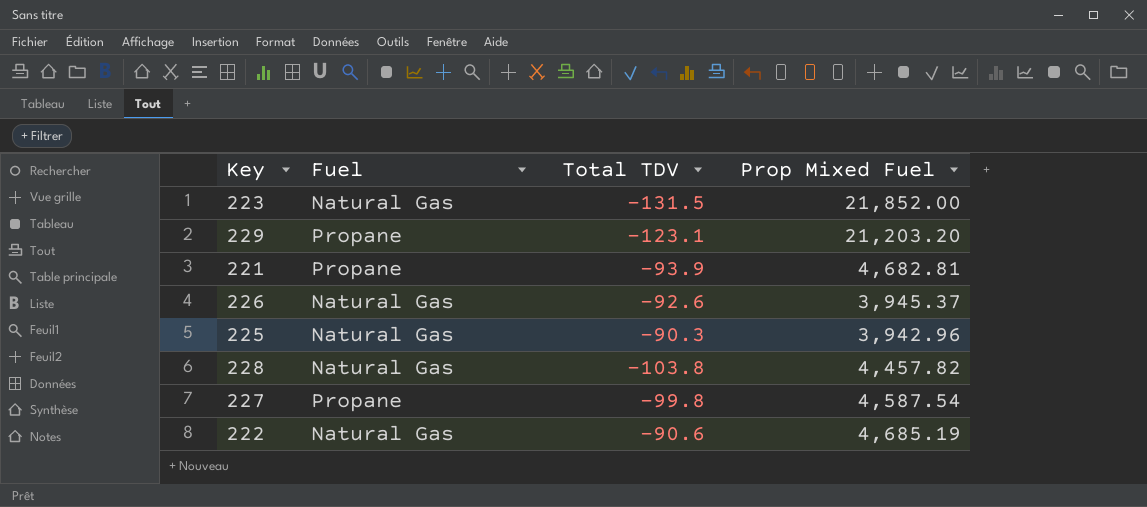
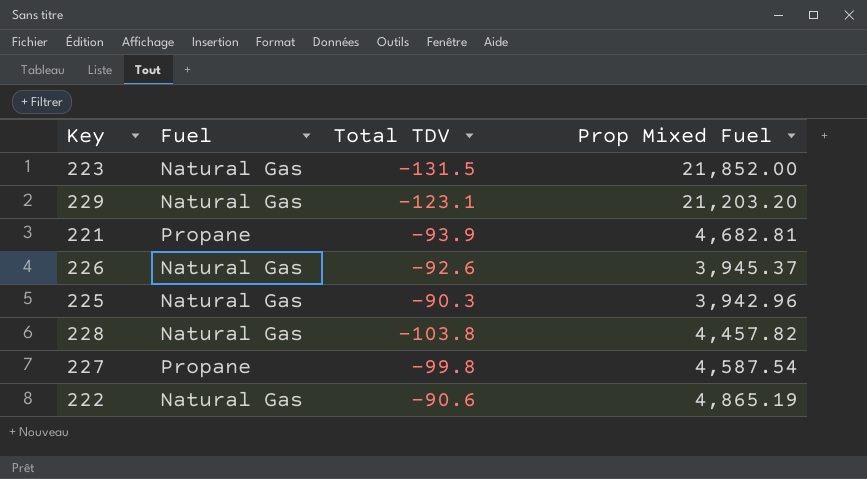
229 | Fuel: Propane -> Natural Gas
222 | Prop Mixed Fuel: 4,685.19 -> 4,865.19

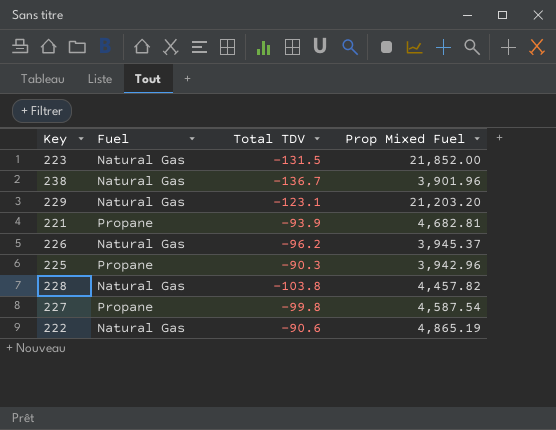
row 238: none -> Natural Gas | -136.7 | 3,901.96
226 | Total TDV: -92.6 -> -96.2
225 | Fuel: Natural Gas -> Propane

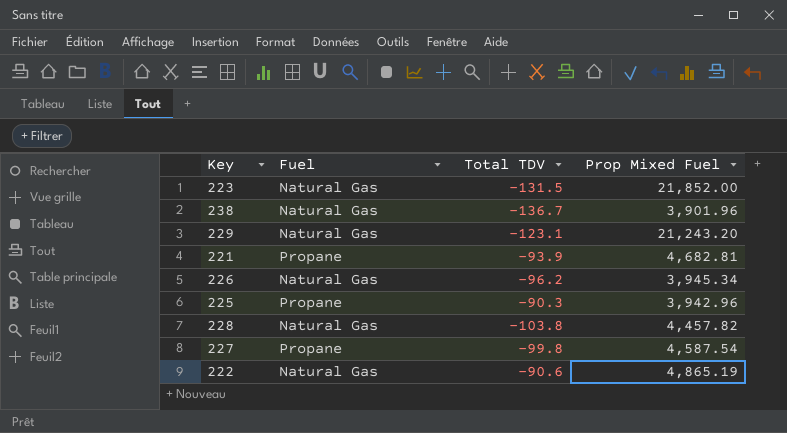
229 | Prop Mixed Fuel: 21,203.20 -> 21,243.20
226 | Prop Mixed Fuel: 3,945.37 -> 3,945.34

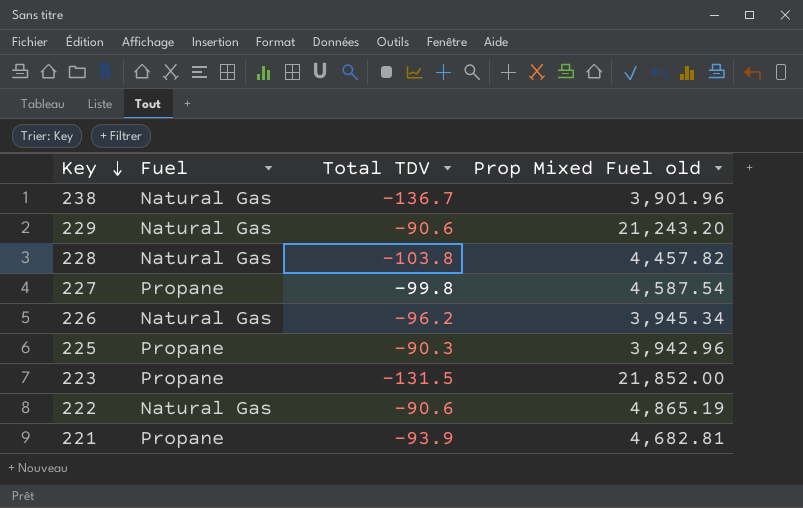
row order: none -> Key descending
column name: Prop Mixed Fuel -> Prop Mixed Fuel old
229 | Total TDV: -123.1 -> -90.6
223 | Fuel: Natural Gas -> Propane

